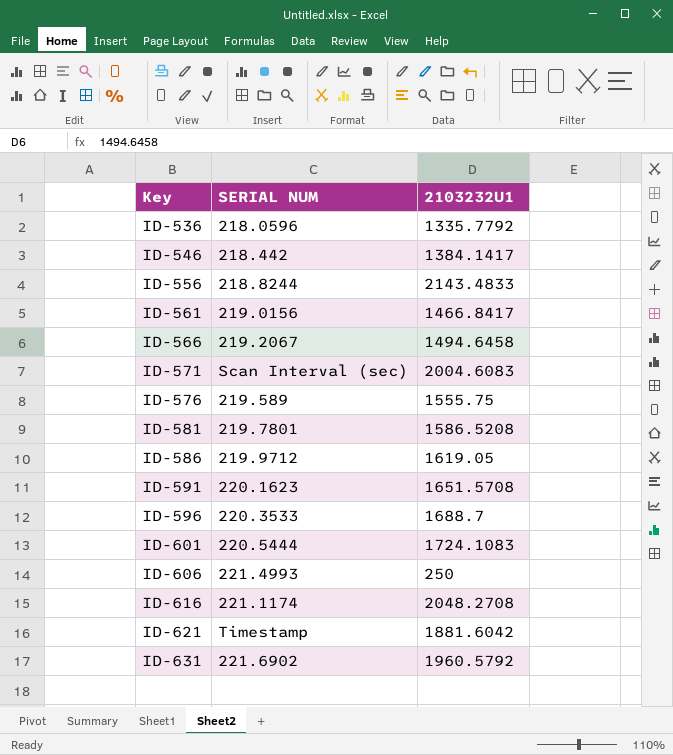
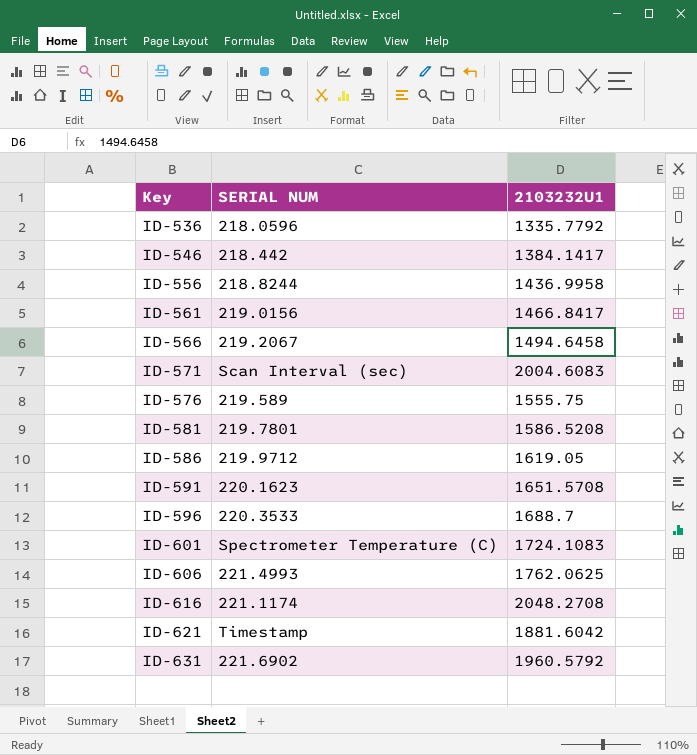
ID-556 | 2103232U1: 2143.4833 -> 1436.9958
ID-601 | SERIAL NUM: 220.5444 -> Spectrometer Temperature (C)
ID-606 | 2103232U1: 250 -> 1762.0625

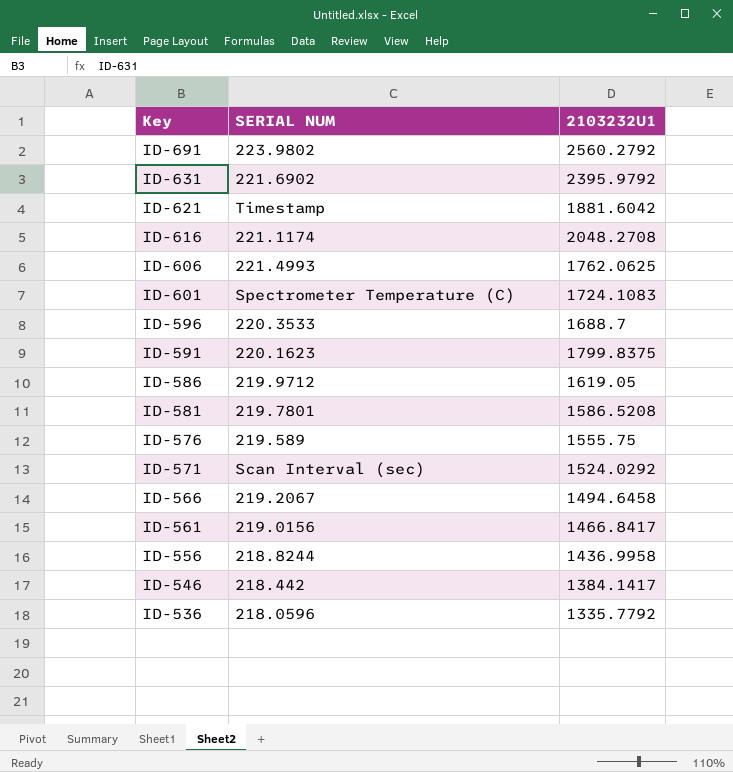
row order: Key ascending -> Key descending
row ID-691: none -> 223.9802 | 2560.2792
ID-631 | 2103232U1: 1960.5792 -> 2395.9792
ID-591 | 2103232U1: 1651.5708 -> 1799.8375
ID-571 | 2103232U1: 2004.6083 -> 1524.0292

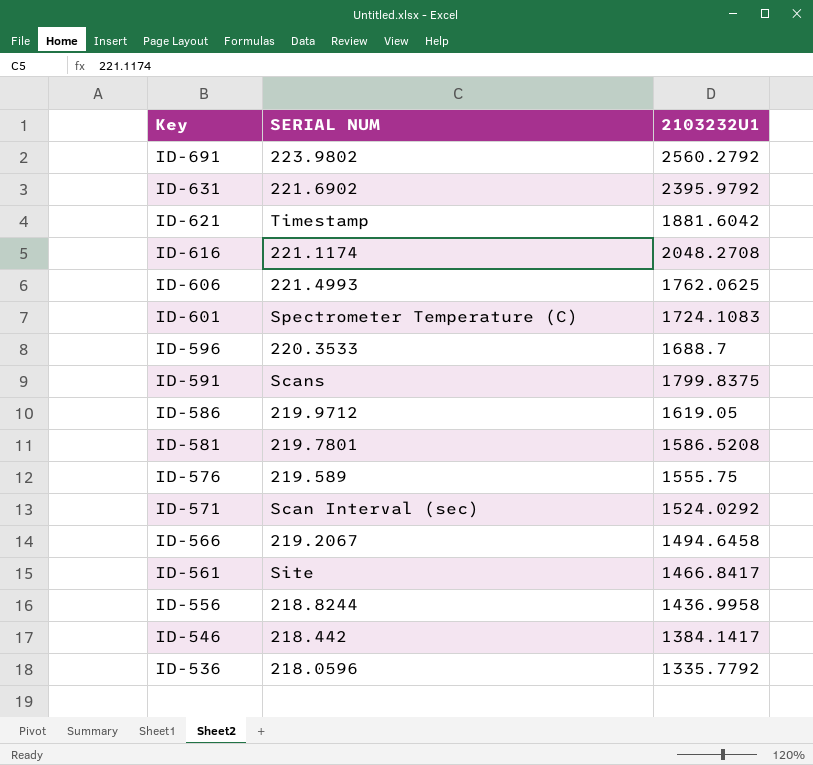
ID-591 | SERIAL NUM: 220.1623 -> Scans
ID-561 | SERIAL NUM: 219.0156 -> Site

